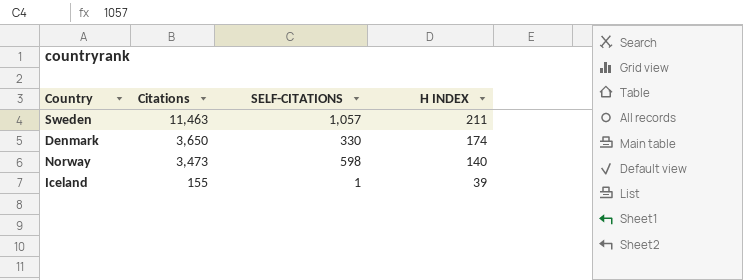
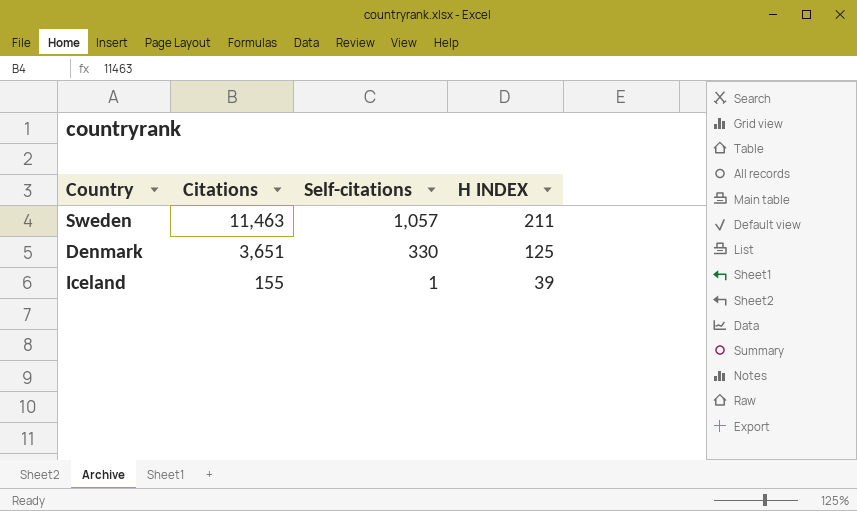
column name: SELF-CITATIONS -> Self-citations
row Norway: 3,473 | 598 | 140 -> none
Denmark | Citations: 3,650 -> 3,651
Denmark | H INDEX: 174 -> 125

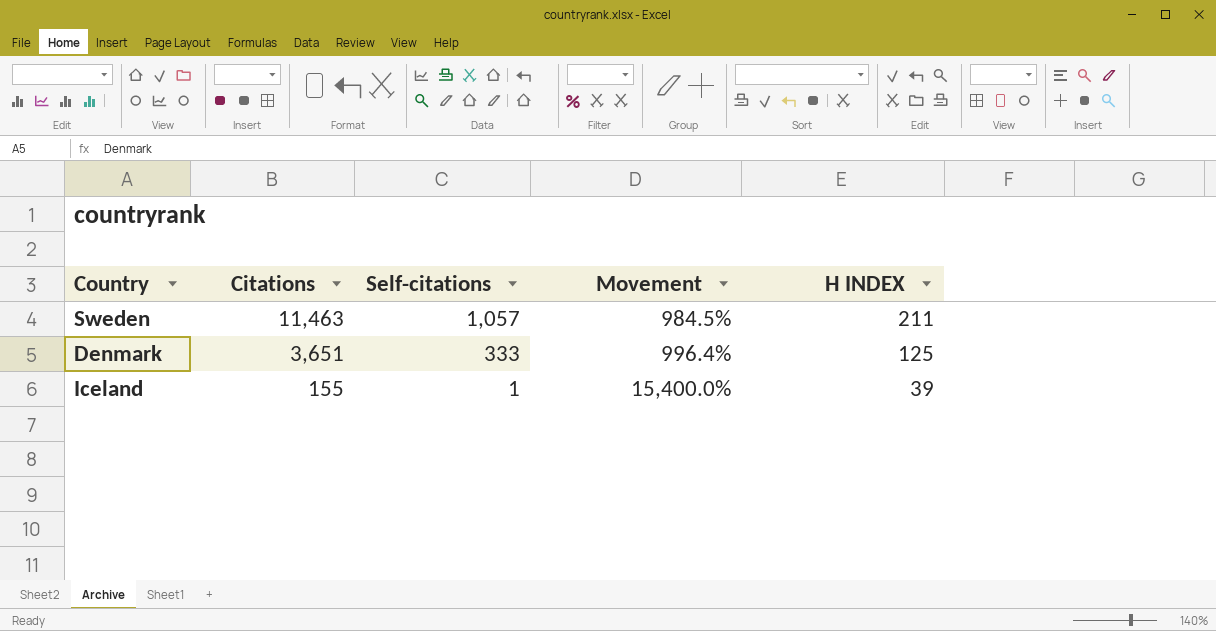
column Movement | formula: none -> ([Citations] - [Self-citations]) / [Self-citations]
Denmark | Self-citations: 330 -> 333

